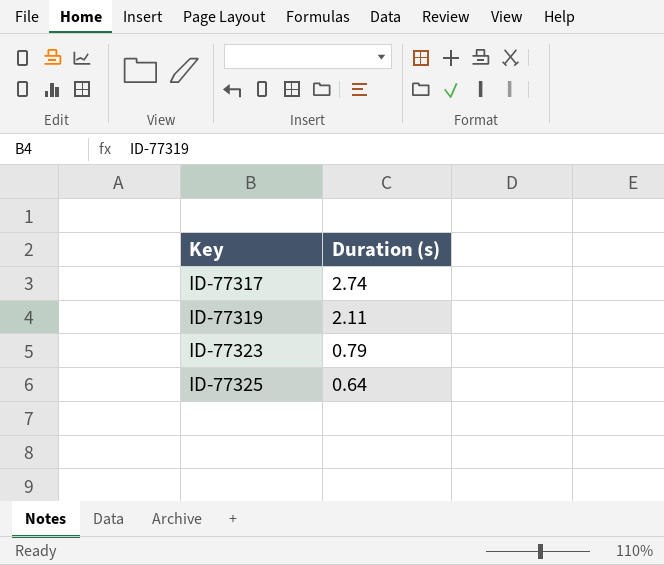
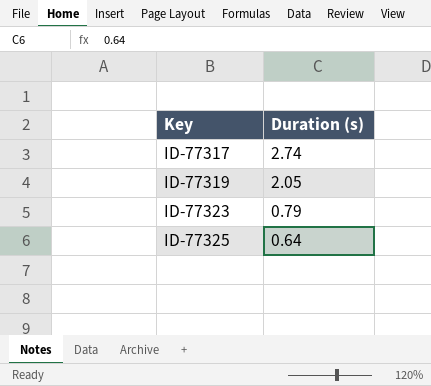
ID-77319 | Duration (s): 2.11 -> 2.05

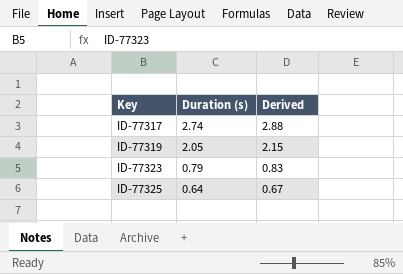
column Derived | formula: none -> [Duration (s)] * 1.05

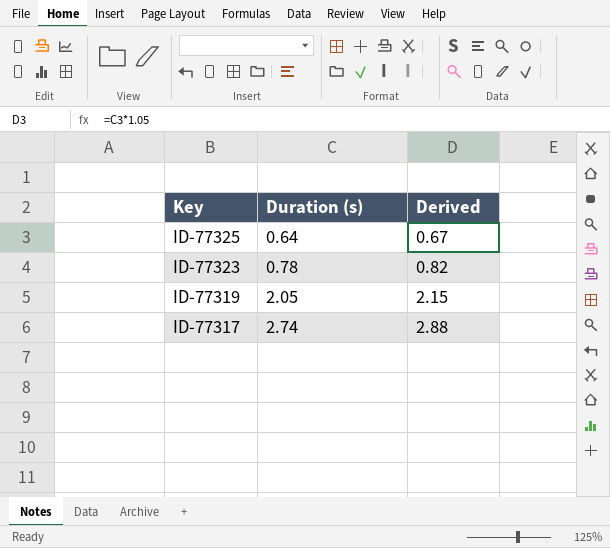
row order: Key ascending -> Key descending
ID-77323 | Duration (s): 0.79 -> 0.78
ID-77323 | Derived: 0.83 -> 0.82

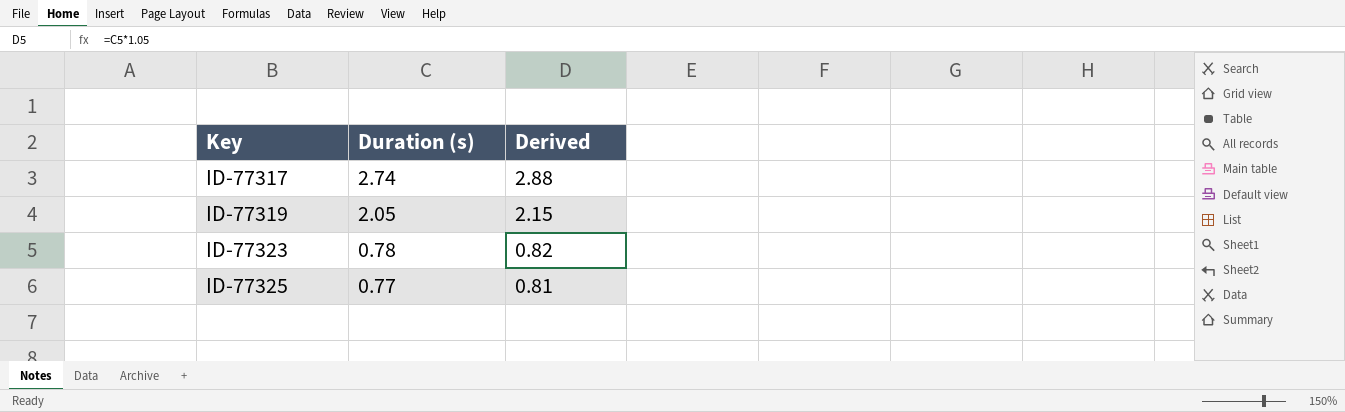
row order: Key descending -> Key ascending
ID-77325 | Duration (s): 0.64 -> 0.77
ID-77325 | Derived: 0.67 -> 0.81

